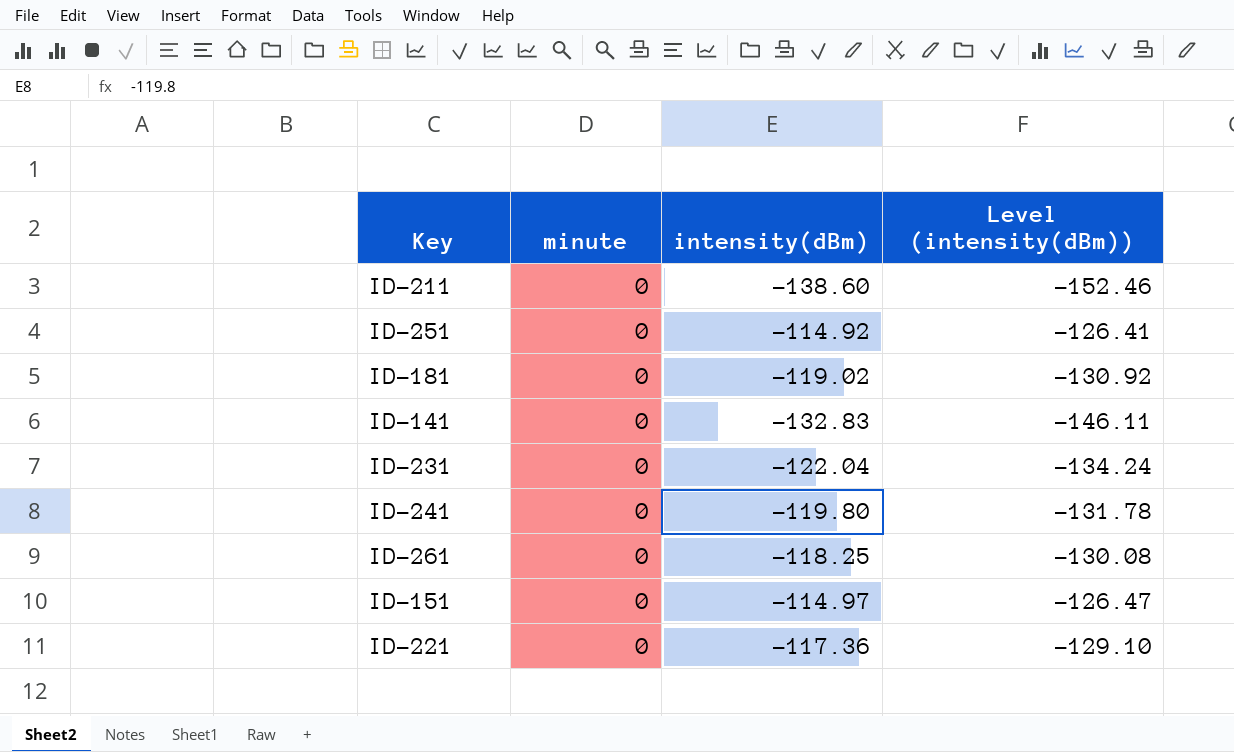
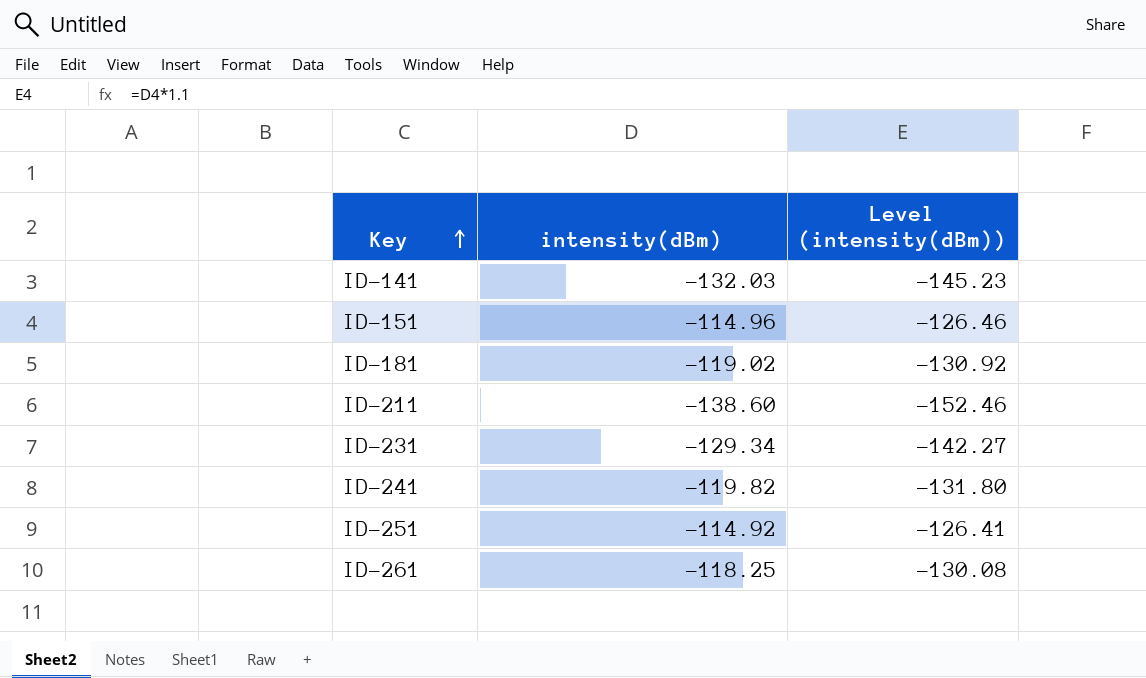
row order: none -> Key ascending
column minute | position: 2 -> none
row ID-221: 0 | -117.36 | -129.10 -> none
ID-141 | intensity(dBm): -132.83 -> -132.03
ID-141 | Level (intensity(dBm)): -146.11 -> -145.23
ID-151 | intensity(dBm): -114.97 -> -114.96
ID-151 | Level (intensity(dBm)): -126.47 -> -126.46
ID-231 | intensity(dBm): -122.04 -> -129.34
ID-231 | Level (intensity(dBm)): -134.24 -> -142.27
ID-241 | intensity(dBm): -119.80 -> -119.82
ID-241 | Level (intensity(dBm)): -131.78 -> -131.80

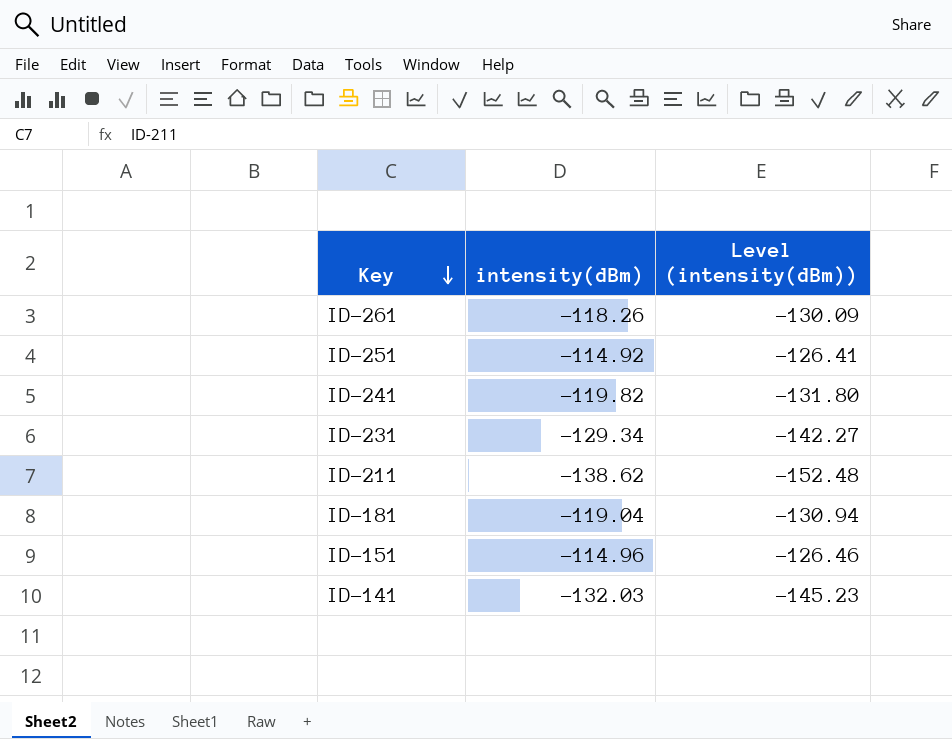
row order: Key ascending -> Key descending
ID-261 | intensity(dBm): -118.25 -> -118.26
ID-261 | Level (intensity(dBm)): -130.08 -> -130.09
ID-211 | intensity(dBm): -138.60 -> -138.62
ID-211 | Level (intensity(dBm)): -152.46 -> -152.48
ID-181 | intensity(dBm): -119.02 -> -119.04
ID-181 | Level (intensity(dBm)): -130.92 -> -130.94

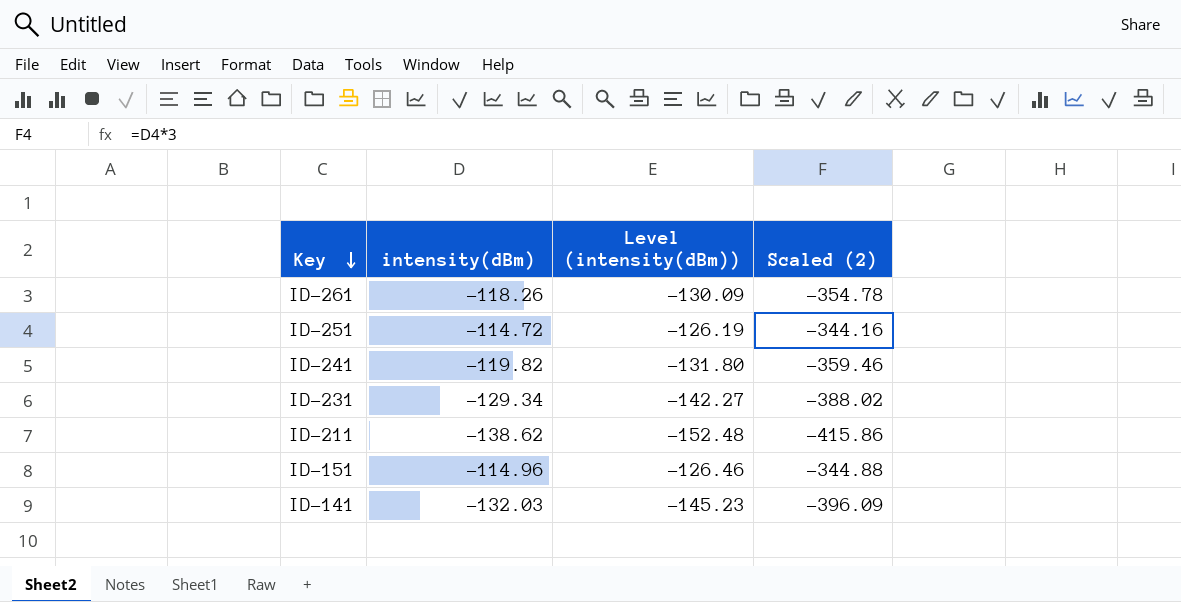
column Scaled (2) | formula: none -> [intensity(dBm)] * 3
row ID-181: -119.04 | -130.94 -> none
ID-251 | intensity(dBm): -114.92 -> -114.72
ID-251 | Level (intensity(dBm)): -126.41 -> -126.19

